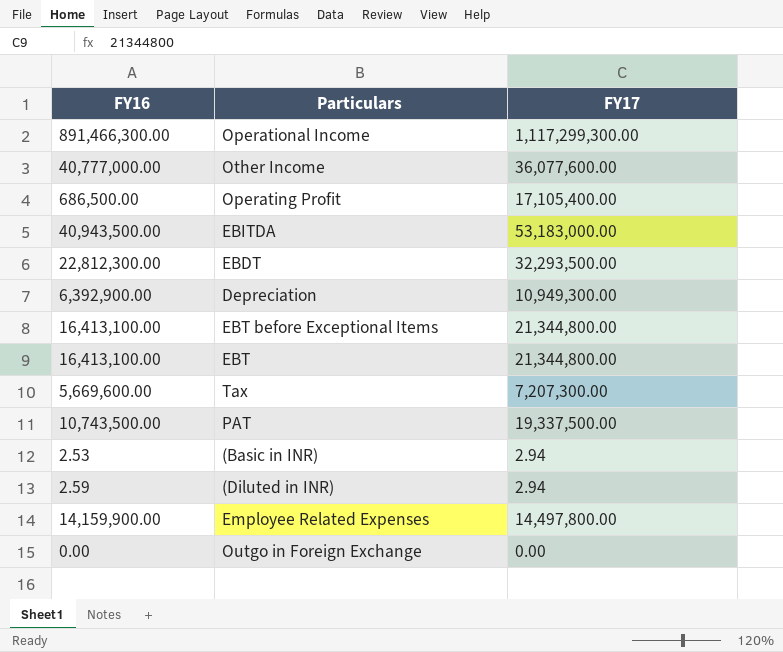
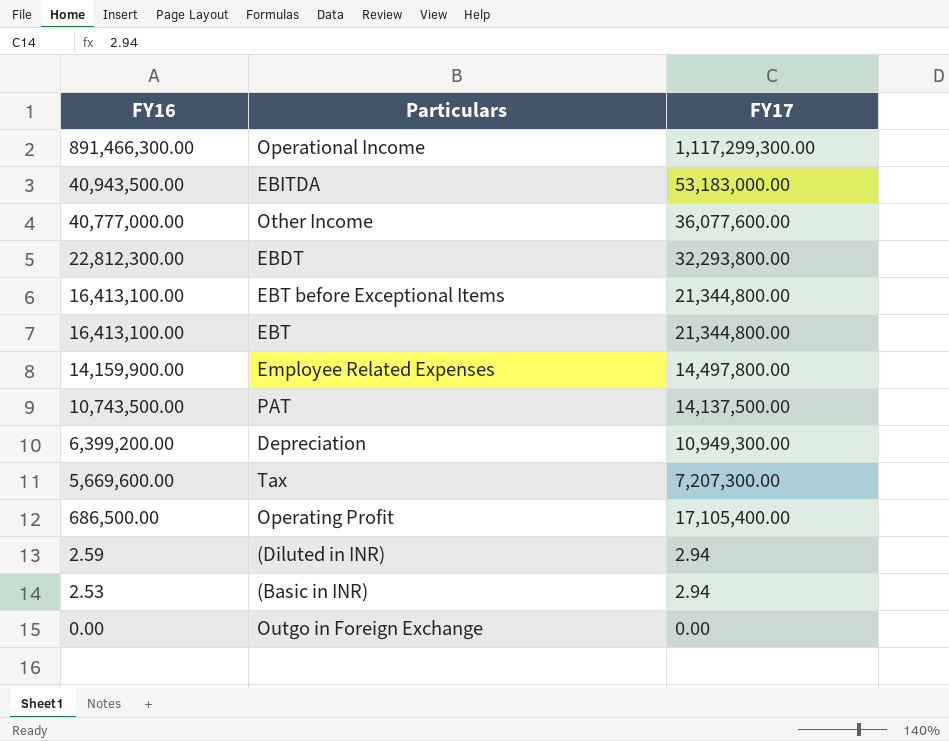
row order: none -> FY16 descending
EBDT | FY17: 32,293,500.00 -> 32,293,800.00
PAT | FY17: 19,337,500.00 -> 14,137,500.00
Depreciation | FY16: 6,392,900.00 -> 6,399,200.00

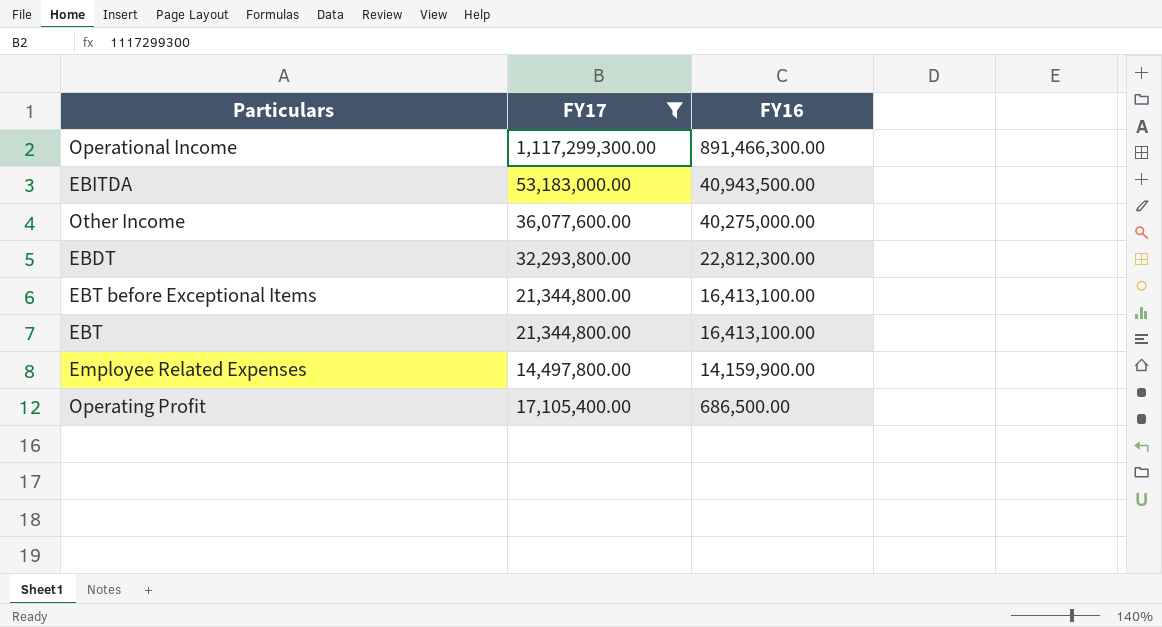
filter: none -> FY17 >= 14,497,800.00
column FY16 | position: 1 -> 3
Other Income | FY16: 40,777,000.00 -> 40,275,000.00

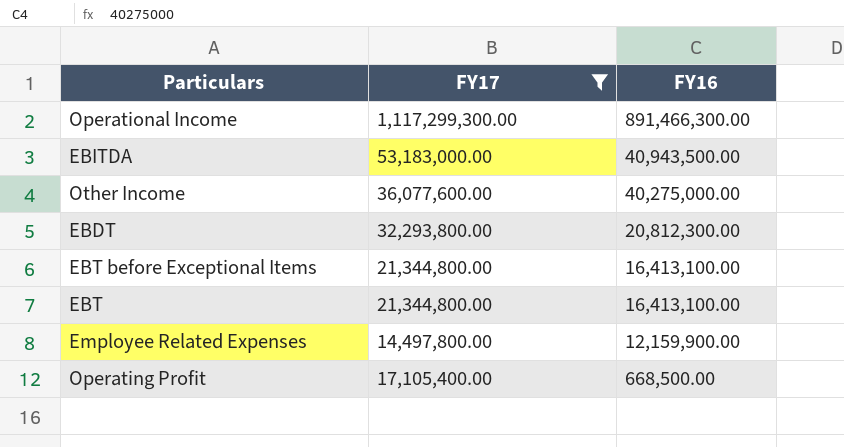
EBDT | FY16: 22,812,300.00 -> 20,812,300.00
Employee Related Expenses | FY16: 14,159,900.00 -> 12,159,900.00
Operating Profit | FY16: 686,500.00 -> 668,500.00

